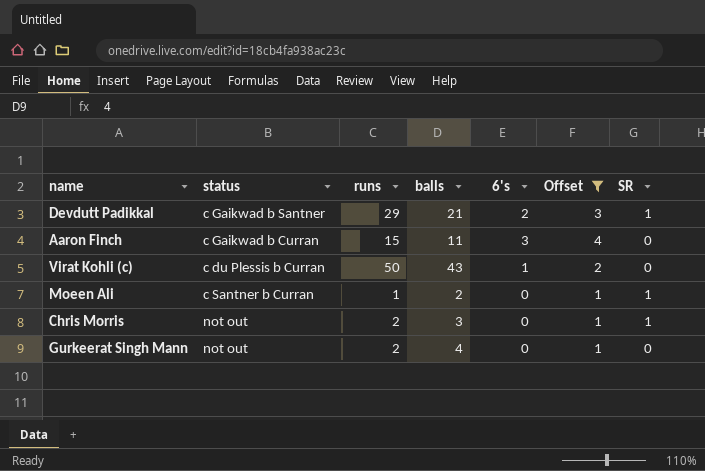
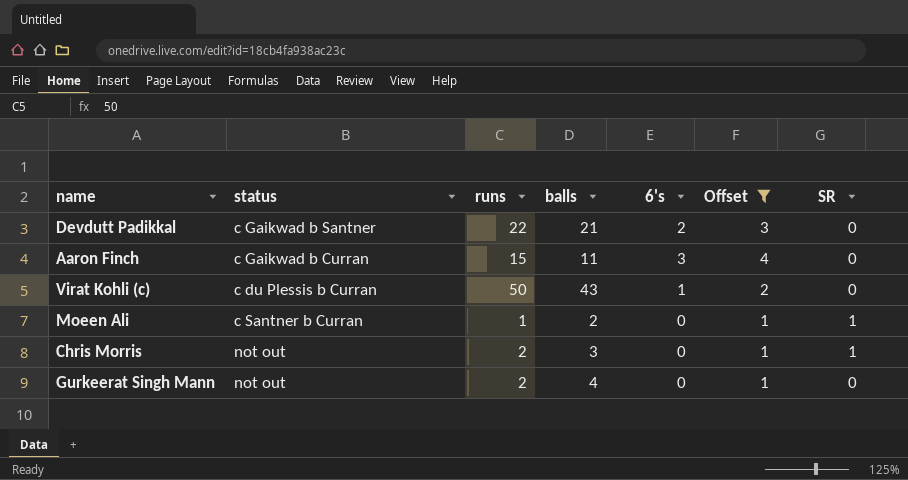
Devdutt Padikkal | runs: 29 -> 22
Devdutt Padikkal | SR: 1 -> 0

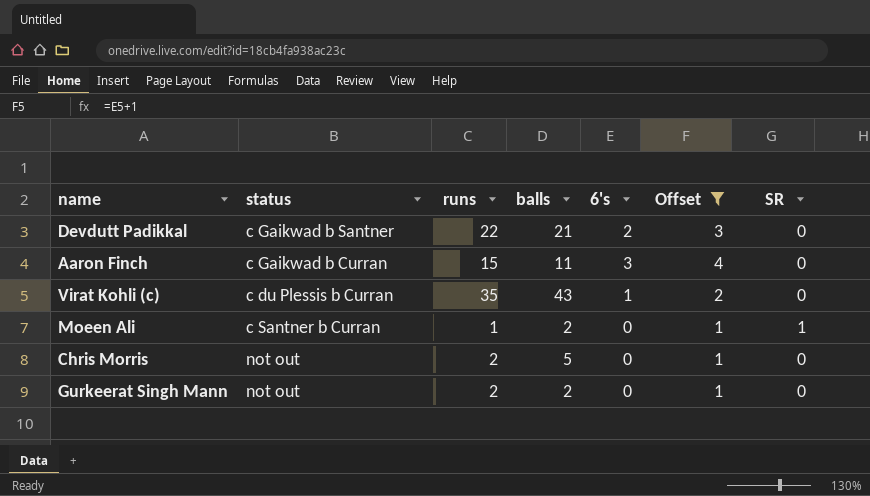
Virat Kohli (c) | runs: 50 -> 35
Chris Morris | balls: 3 -> 5
Chris Morris | SR: 1 -> 0
Gurkeerat Singh Mann | balls: 4 -> 2

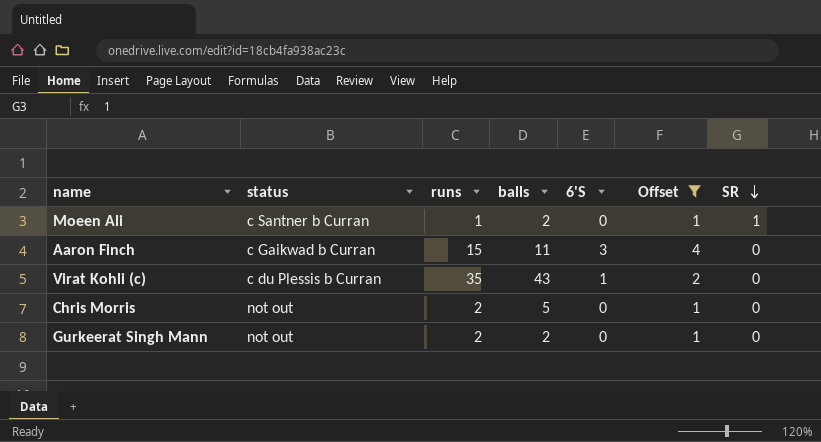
row order: none -> SR descending
column name: 6's -> 6'S
row Devdutt Padikkal: c Gaikwad b Santner | 22 | 21 | 2 | 3 | 0 -> none

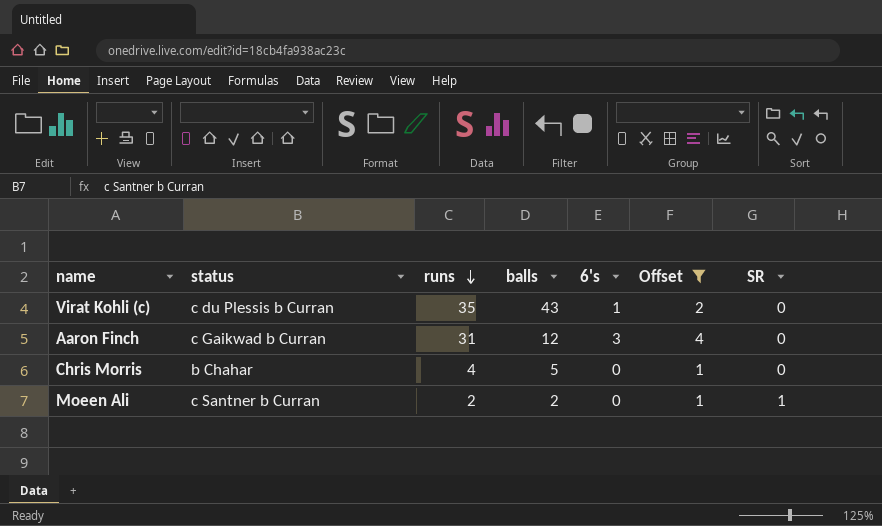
row order: SR descending -> runs descending
column name: 6'S -> 6's
row Gurkeerat Singh Mann: not out | 2 | 2 | 0 | 1 | 0 -> none
Aaron Finch | runs: 15 -> 31
Aaron Finch | balls: 11 -> 12
Chris Morris | status: not out -> b Chahar
Chris Morris | runs: 2 -> 4
Moeen Ali | runs: 1 -> 2

